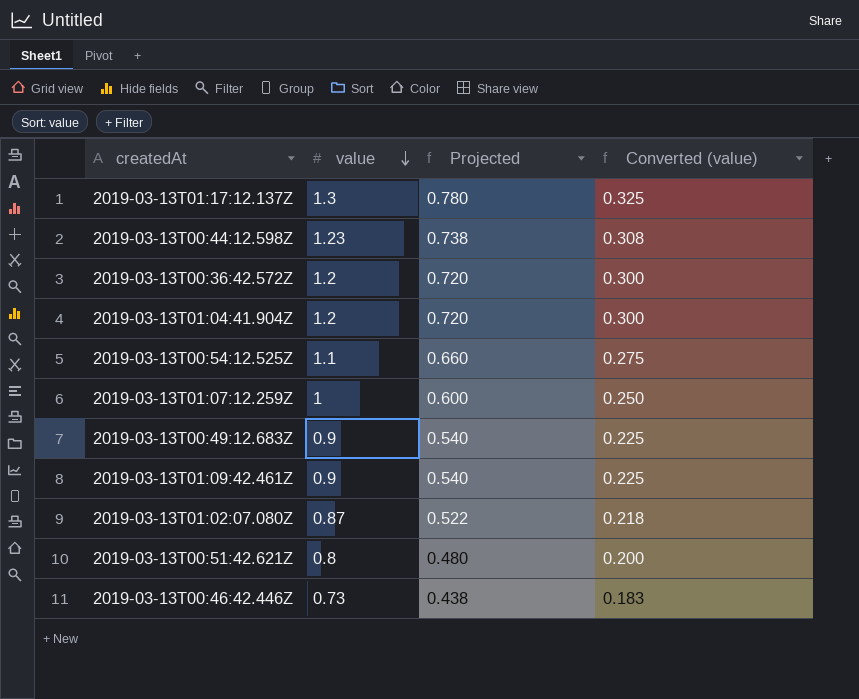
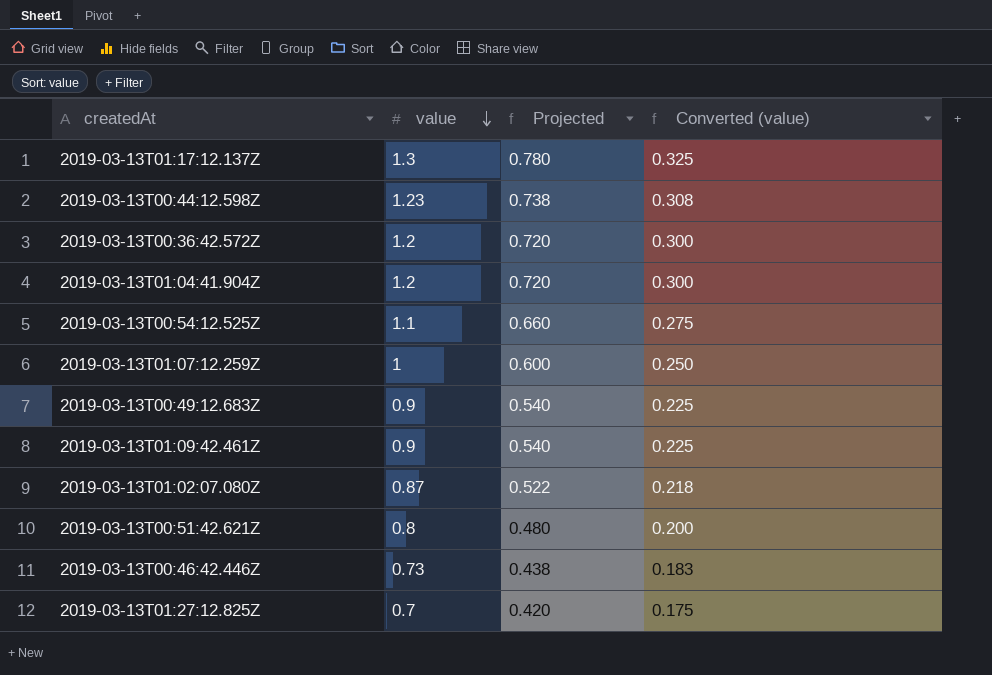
row 2019-03-13T01:27:12.825Z: none -> 0.7 | 0.420 | 0.175

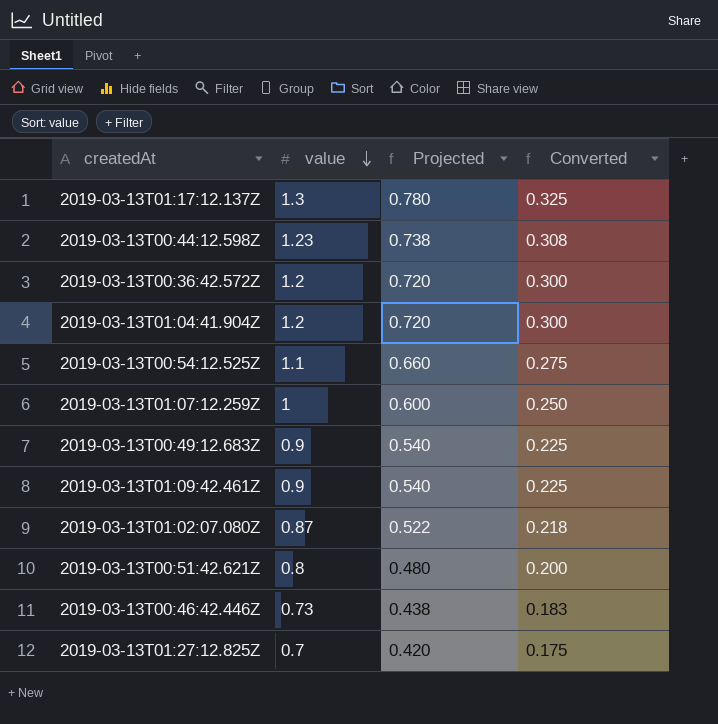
column name: Converted (value) -> Converted

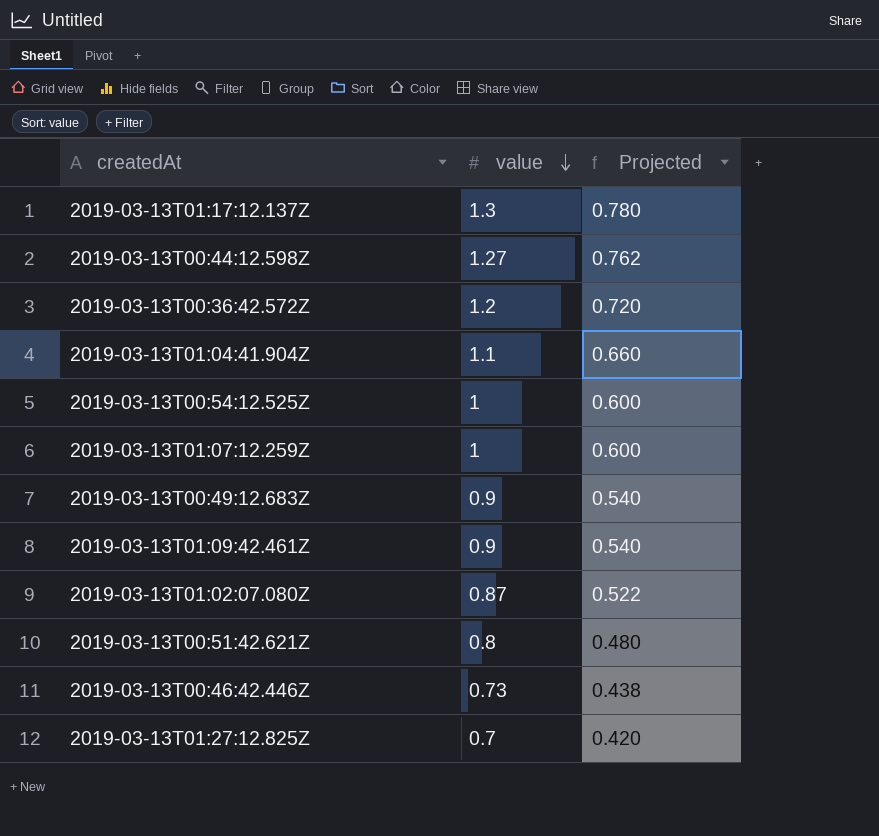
column Converted | formula: [value] * 0.25 -> none
2019-03-13T00:44:12.598Z | value: 1.23 -> 1.27
2019-03-13T00:44:12.598Z | Projected: 0.738 -> 0.762
2019-03-13T01:04:41.904Z | value: 1.2 -> 1.1
2019-03-13T01:04:41.904Z | Projected: 0.720 -> 0.660
2019-03-13T00:54:12.525Z | value: 1.1 -> 1
2019-03-13T00:54:12.525Z | Projected: 0.660 -> 0.600

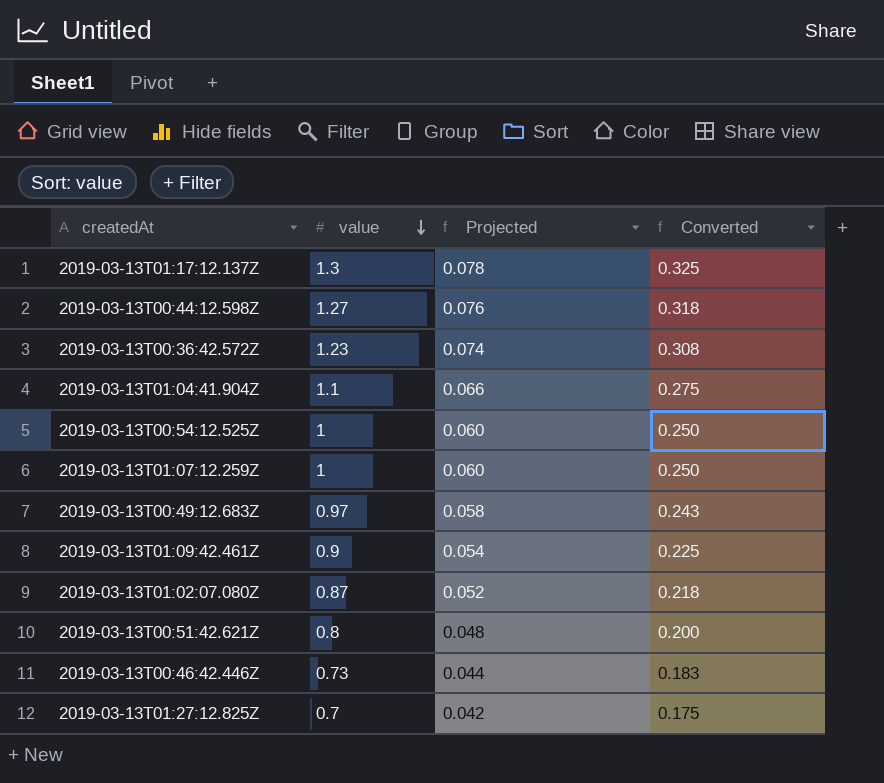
column Projected | formula: [value] * 0.6 -> [value] * 0.06
column Converted | formula: none -> [value] * 0.25
2019-03-13T00:36:42.572Z | value: 1.2 -> 1.23
2019-03-13T00:49:12.683Z | value: 0.9 -> 0.97

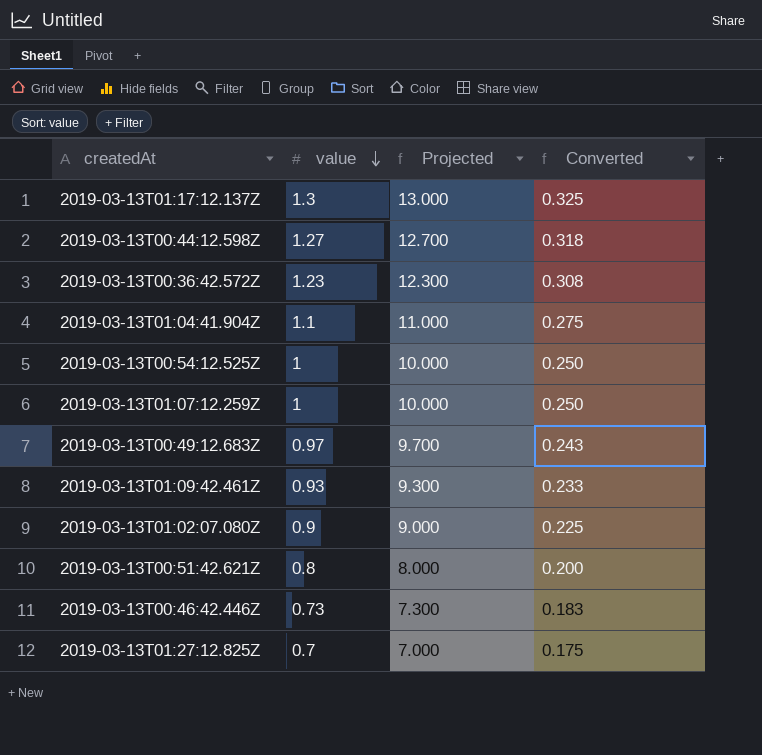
column Projected | formula: [value] * 0.06 -> [value] * 10
2019-03-13T01:09:42.461Z | value: 0.9 -> 0.93
2019-03-13T01:09:42.461Z | Converted: 0.225 -> 0.233
2019-03-13T01:02:07.080Z | value: 0.87 -> 0.9
2019-03-13T01:02:07.080Z | Converted: 0.218 -> 0.225

